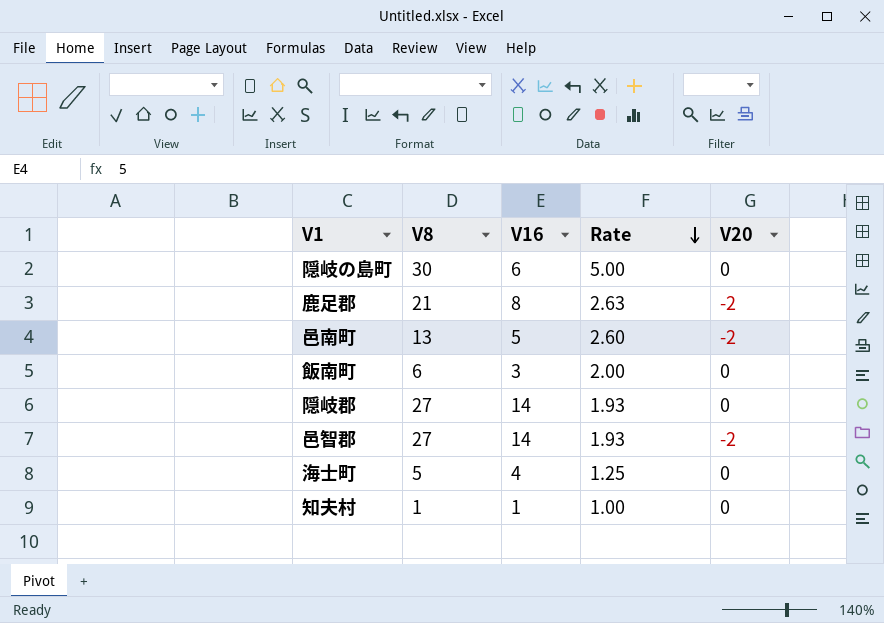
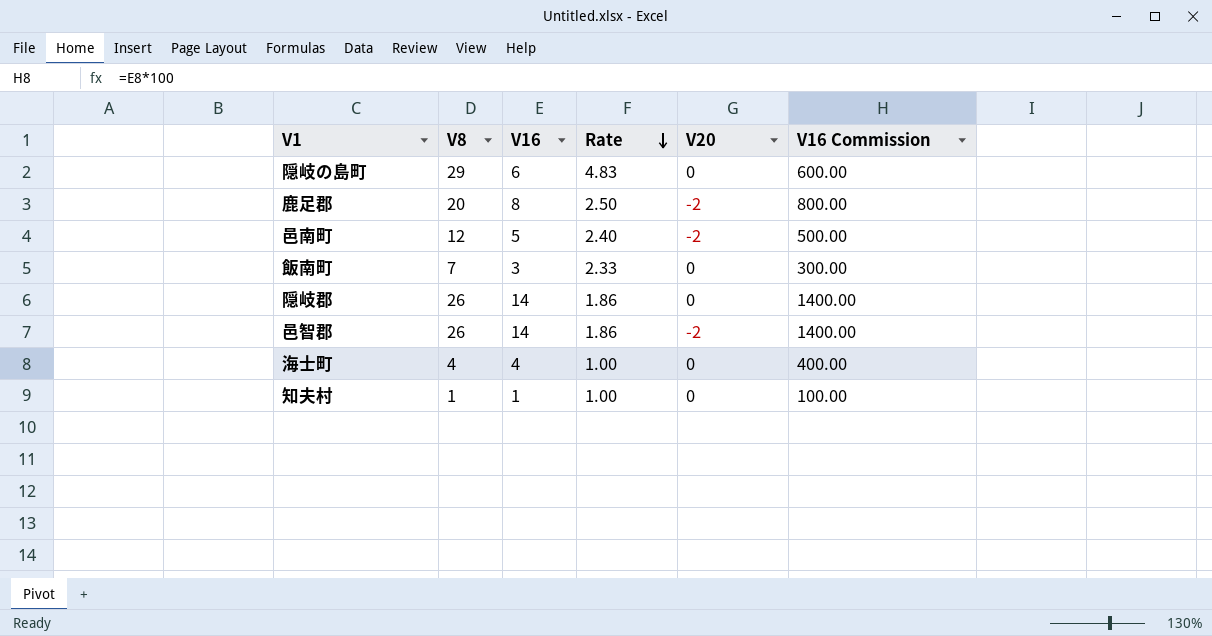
column V16 Commission | formula: none -> [V16] * 100
隠岐の島町 | V8: 30 -> 29
隠岐の島町 | Rate: 5.00 -> 4.83
鹿足郡 | V8: 21 -> 20
鹿足郡 | Rate: 2.63 -> 2.50
邑南町 | V8: 13 -> 12
邑南町 | Rate: 2.60 -> 2.40
飯南町 | V8: 6 -> 7
飯南町 | Rate: 2.00 -> 2.33
隠岐郡 | V8: 27 -> 26
隠岐郡 | Rate: 1.93 -> 1.86
邑智郡 | V8: 27 -> 26
邑智郡 | Rate: 1.93 -> 1.86
海士町 | V8: 5 -> 4
海士町 | Rate: 1.25 -> 1.00

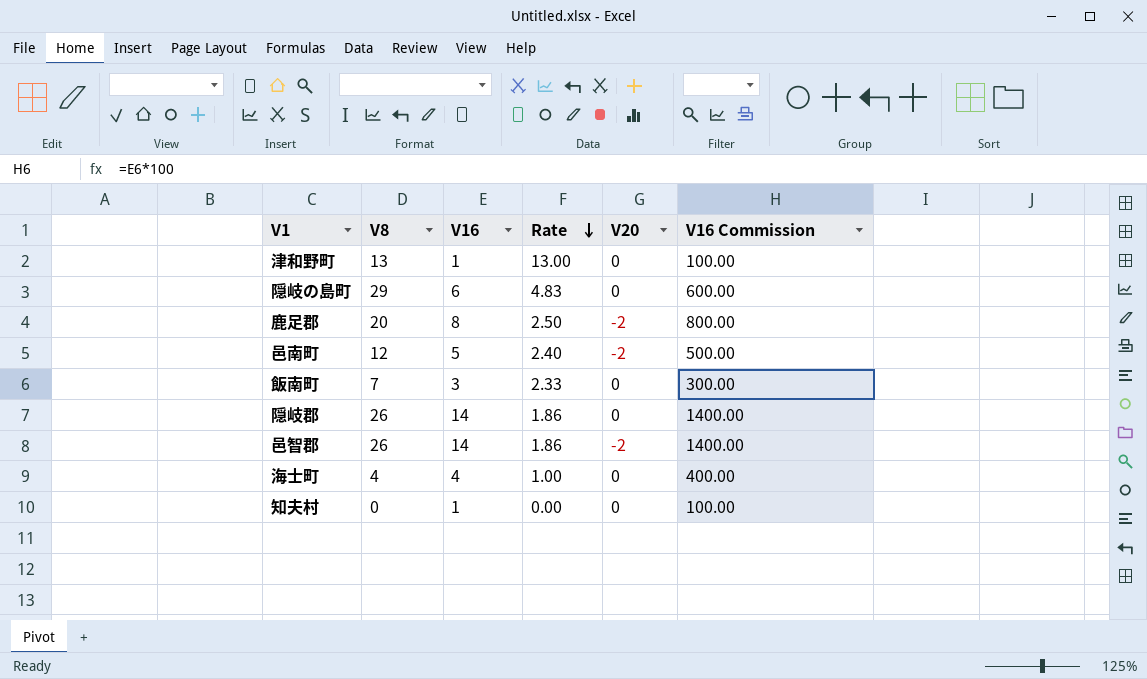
row 津和野町: none -> 13 | 1 | 13.00 | 0 | 100.00
知夫村 | V8: 1 -> 0
知夫村 | Rate: 1.00 -> 0.00

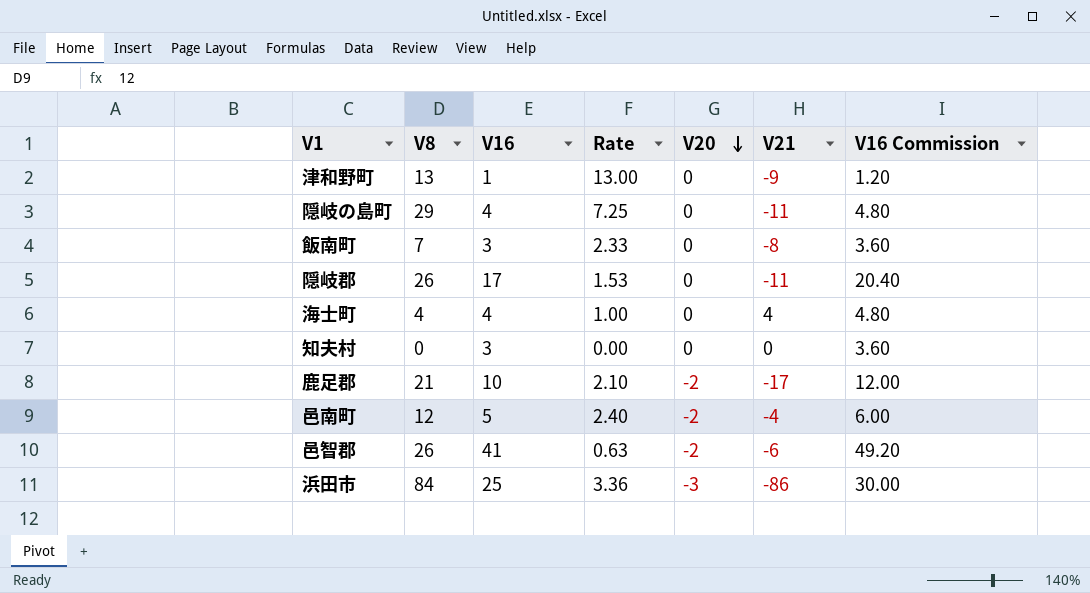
row order: Rate descending -> V20 descending
column V21 | position: none -> 6
column V16 Commission | formula: [V16] * 100 -> [V16] * 1.2
隠岐の島町 | V16: 6 -> 4
隠岐の島町 | Rate: 4.83 -> 7.25
隠岐郡 | V16: 14 -> 17
隠岐郡 | Rate: 1.86 -> 1.53
知夫村 | V16: 1 -> 3
鹿足郡 | V8: 20 -> 21
鹿足郡 | V16: 8 -> 10
鹿足郡 | Rate: 2.50 -> 2.10
邑智郡 | V16: 14 -> 41
邑智郡 | Rate: 1.86 -> 0.63
row 浜田市: none -> 84 | 25 | 3.36 | -3 | -86 | 30.00

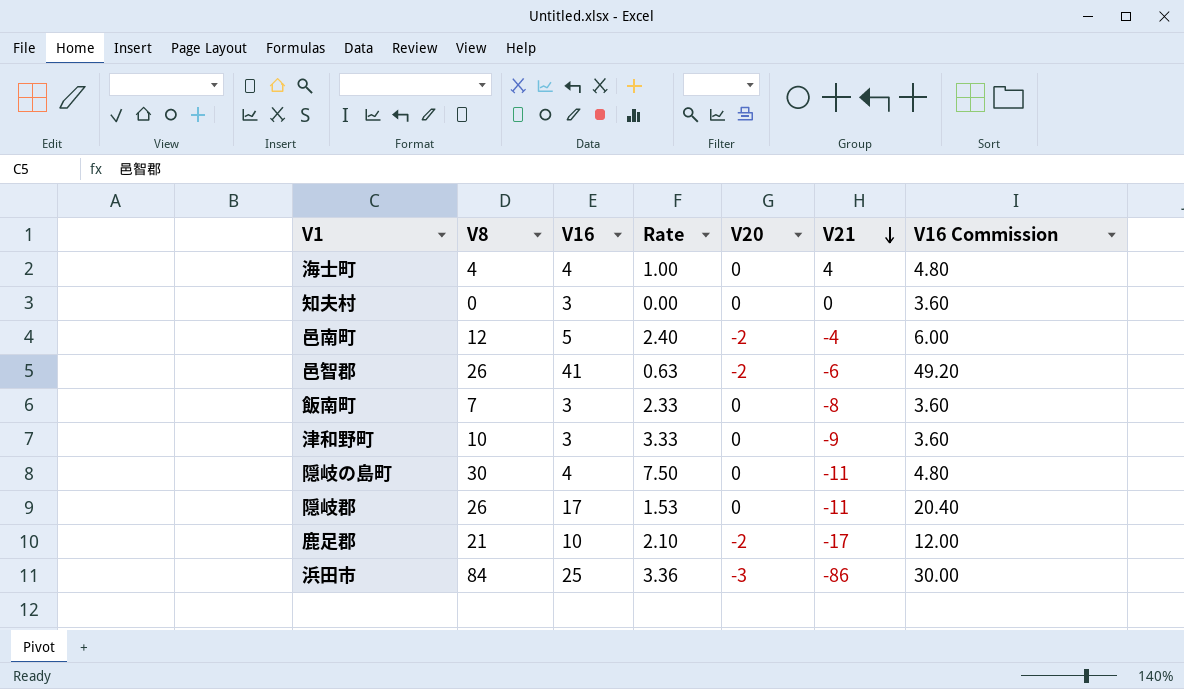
row order: V20 descending -> V21 descending
津和野町 | V8: 13 -> 10
津和野町 | V16: 1 -> 3
津和野町 | Rate: 13.00 -> 3.33
津和野町 | V16 Commission: 1.20 -> 3.60
隠岐の島町 | V8: 29 -> 30
隠岐の島町 | Rate: 7.25 -> 7.50

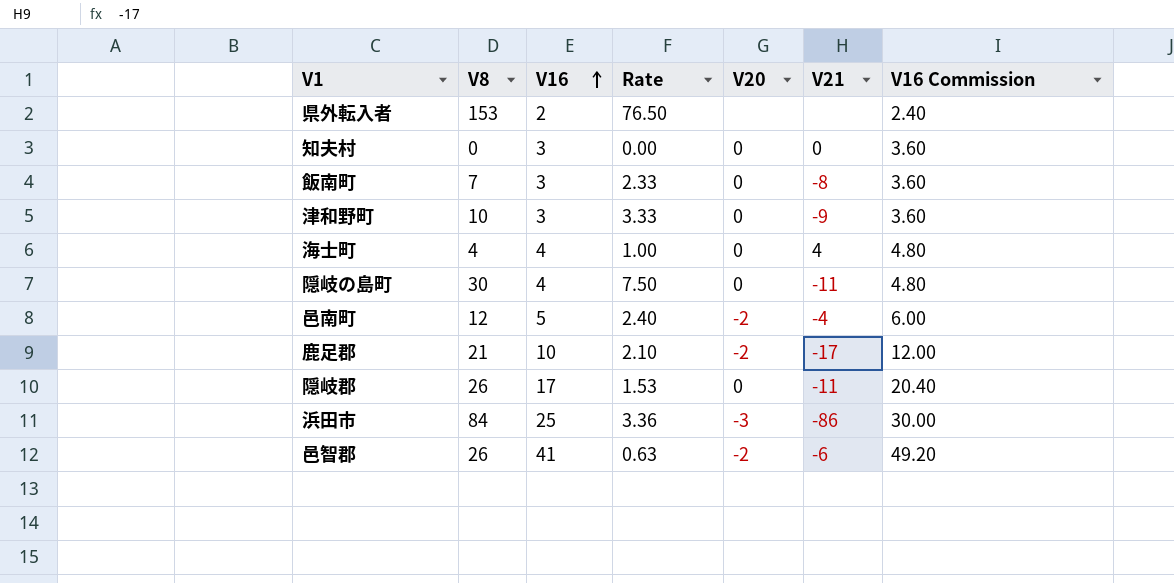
row order: V21 descending -> V16 ascending
row 県外転入者: none -> 153 | 2 | 76.50 | none | none | 2.40

